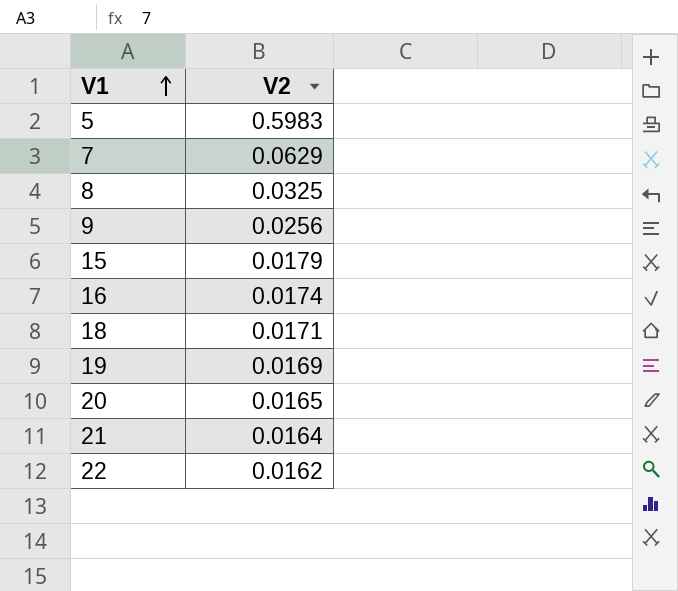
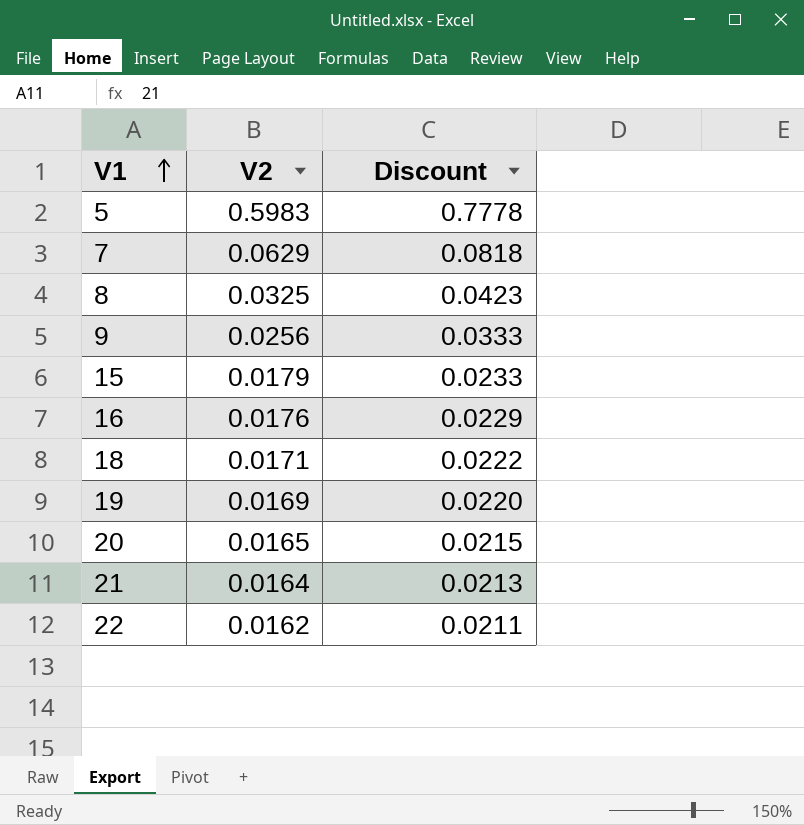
column Discount | formula: none -> [V2] * 1.3
16 | V2: 0.0174 -> 0.0176

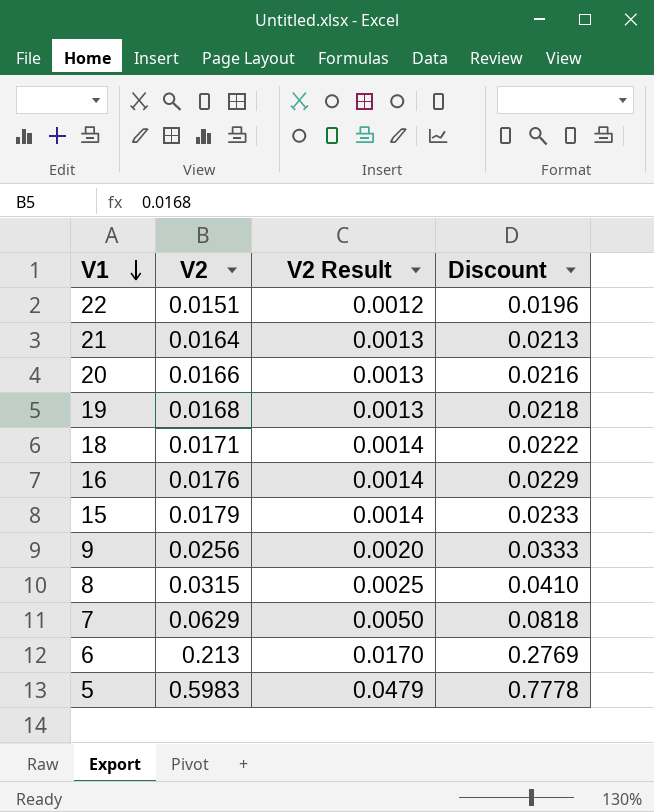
row order: V1 ascending -> V1 descending
column V2 Result | formula: none -> [V2] * 0.08
22 | V2: 0.0162 -> 0.0151
22 | Discount: 0.0211 -> 0.0196
20 | V2: 0.0165 -> 0.0166
20 | Discount: 0.0215 -> 0.0216
19 | V2: 0.0169 -> 0.0168
19 | Discount: 0.0220 -> 0.0218
8 | V2: 0.0325 -> 0.0315
8 | Discount: 0.0423 -> 0.0410
row 6: none -> 0.213 | 0.0170 | 0.2769

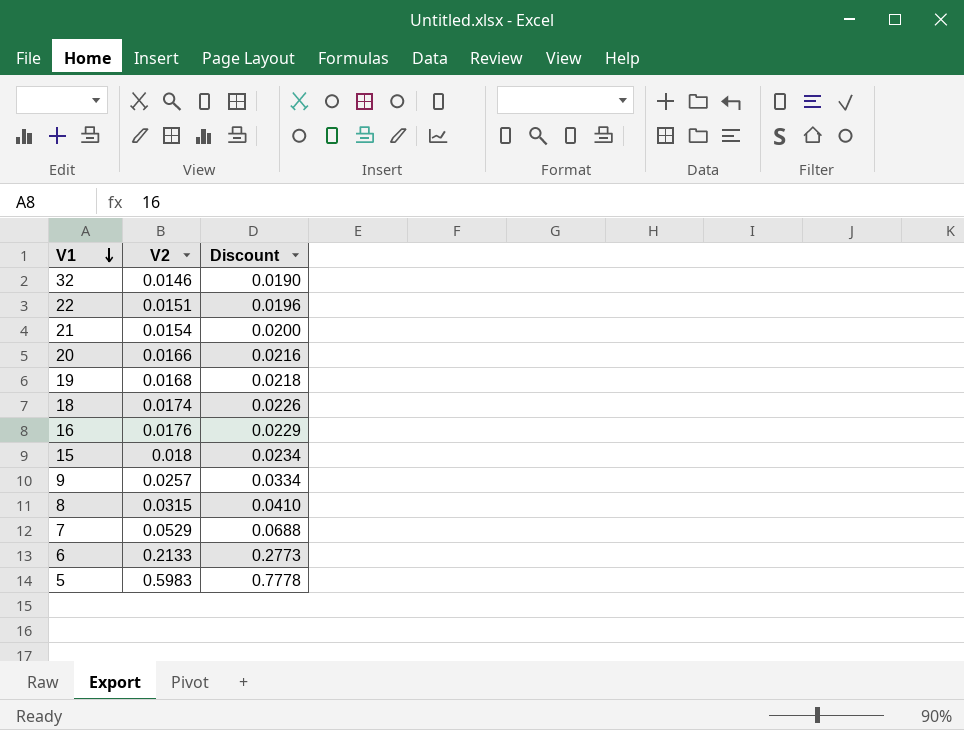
column V2 Result | formula: [V2] * 0.08 -> none
row 32: none -> 0.0146 | 0.0190
21 | V2: 0.0164 -> 0.0154
21 | Discount: 0.0213 -> 0.0200
18 | V2: 0.0171 -> 0.0174
18 | Discount: 0.0222 -> 0.0226
15 | V2: 0.0179 -> 0.018
15 | Discount: 0.0233 -> 0.0234
9 | V2: 0.0256 -> 0.0257
9 | Discount: 0.0333 -> 0.0334
7 | V2: 0.0629 -> 0.0529
7 | Discount: 0.0818 -> 0.0688
6 | V2: 0.213 -> 0.2133
6 | Discount: 0.2769 -> 0.2773

